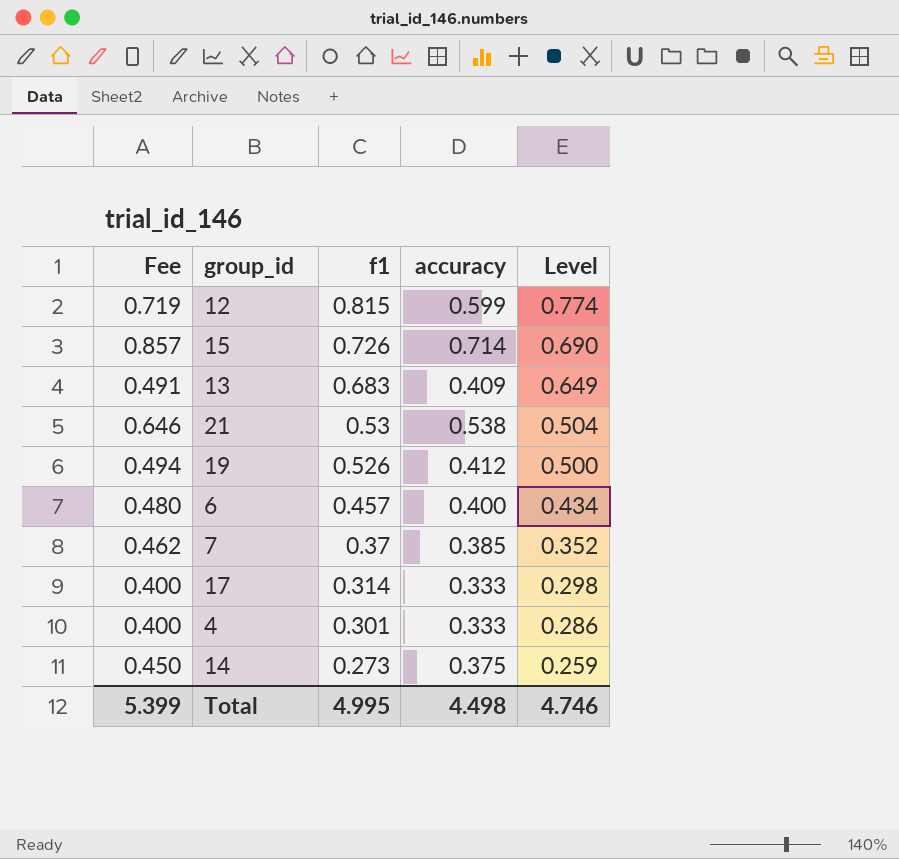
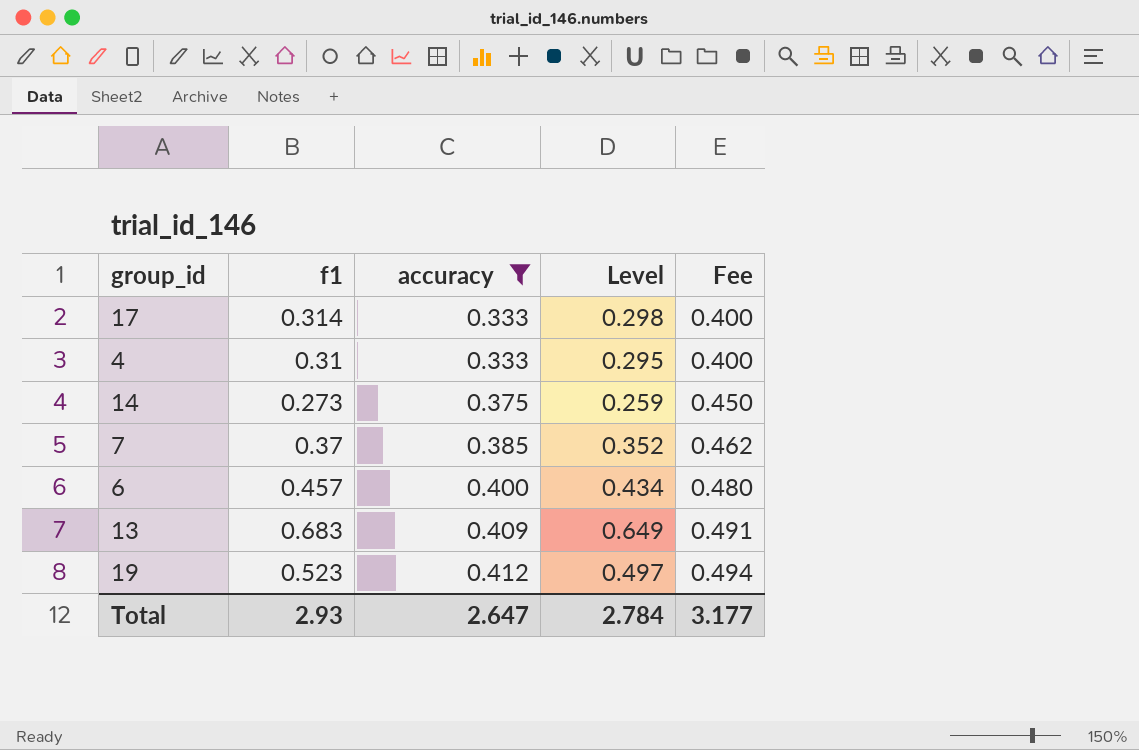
filter: none -> accuracy <= 0.412
row order: f1 descending -> accuracy ascending
column Fee | position: 1 -> 5
4 | f1: 0.301 -> 0.31
4 | Level: 0.286 -> 0.295
19 | f1: 0.526 -> 0.523
19 | Level: 0.500 -> 0.497
Total | f1: 4.995 -> 2.93
Total | accuracy: 4.498 -> 2.647
Total | Level: 4.746 -> 2.784
Total | Fee: 5.399 -> 3.177

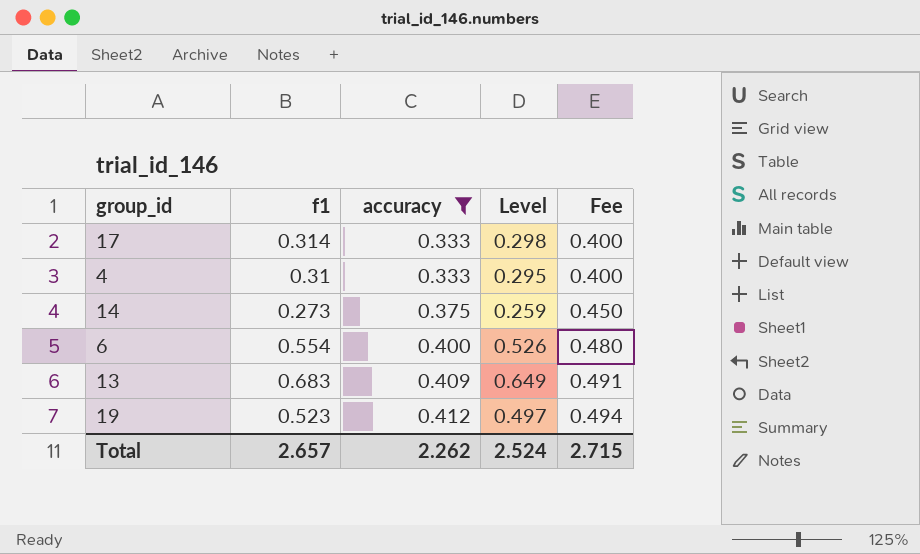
row 7: 0.37 | 0.385 | 0.352 | 0.462 -> none
6 | f1: 0.457 -> 0.554
6 | Level: 0.434 -> 0.526
Total | f1: 2.93 -> 2.657
Total | accuracy: 2.647 -> 2.262
Total | Level: 2.784 -> 2.524
Total | Fee: 3.177 -> 2.715

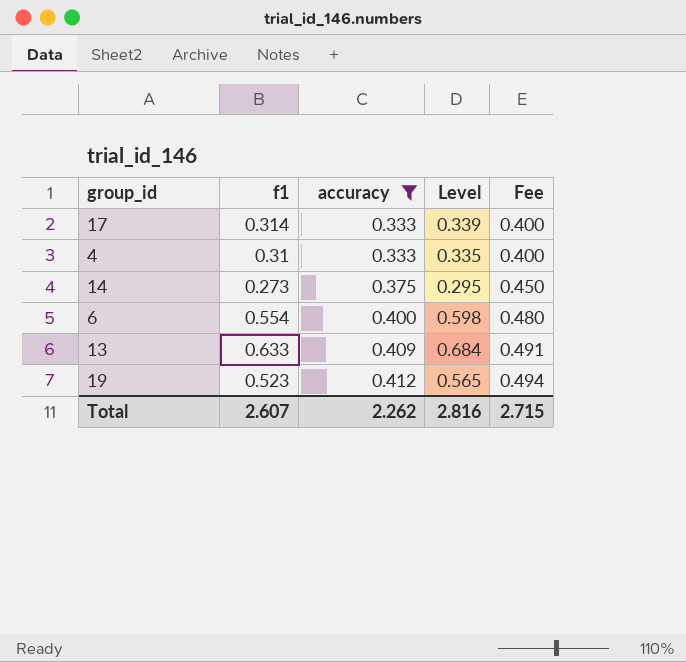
column Level | formula: [f1] * 0.95 -> [f1] * 1.08
13 | f1: 0.683 -> 0.633
Total | f1: 2.657 -> 2.607
Total | Level: 2.524 -> 2.816

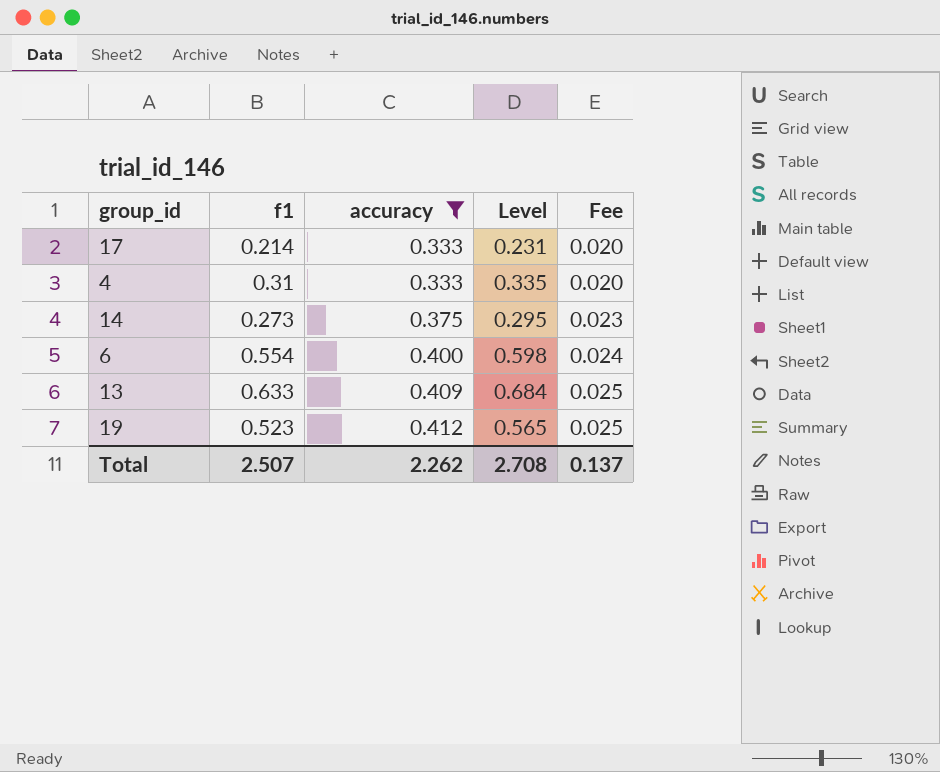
column Fee | formula: [accuracy] * 1.2 -> [accuracy] * 0.06
17 | f1: 0.314 -> 0.214
17 | Level: 0.339 -> 0.231
Total | f1: 2.607 -> 2.507
Total | Level: 2.816 -> 2.708
Total | Fee: 2.715 -> 0.137

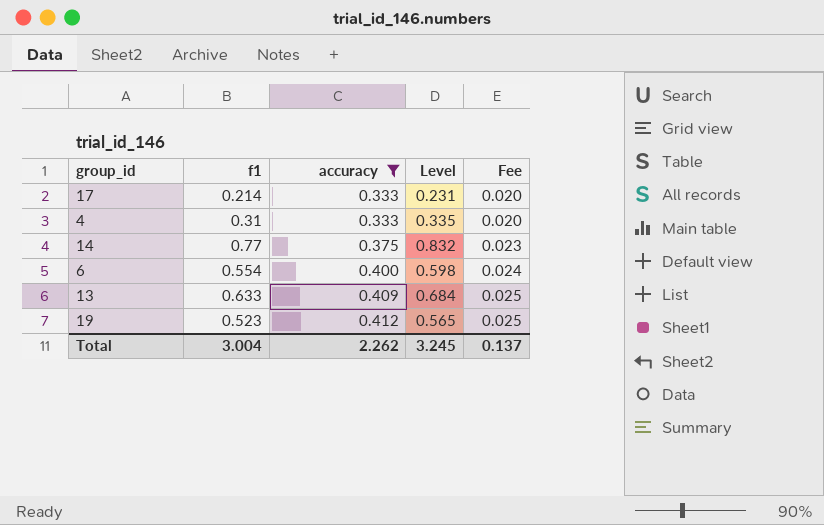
14 | f1: 0.273 -> 0.77
14 | Level: 0.295 -> 0.832
Total | f1: 2.507 -> 3.004
Total | Level: 2.708 -> 3.245

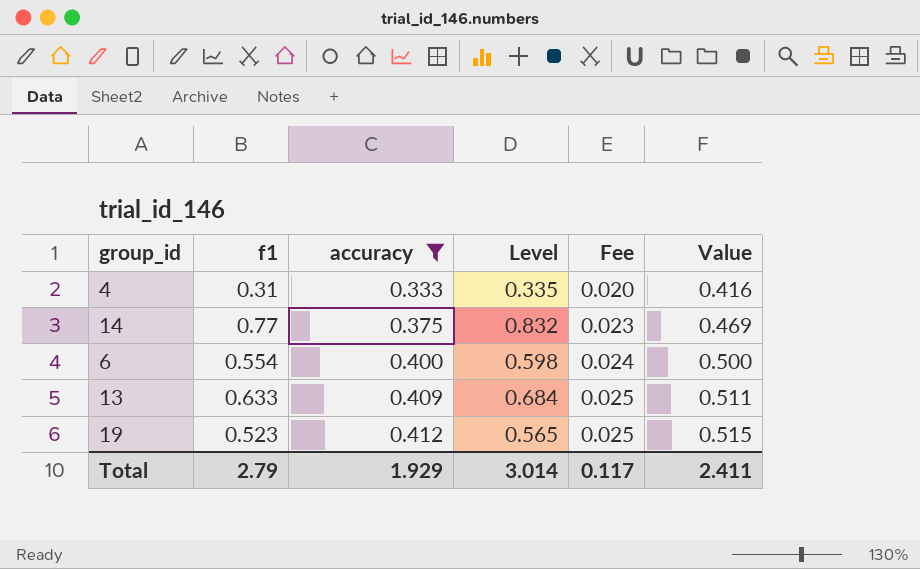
column Value | formula: none -> [accuracy] * 1.25
row 17: 0.214 | 0.333 | 0.231 | 0.020 -> none
Total | f1: 3.004 -> 2.79
Total | accuracy: 2.262 -> 1.929
Total | Level: 3.245 -> 3.014
Total | Fee: 0.137 -> 0.117

